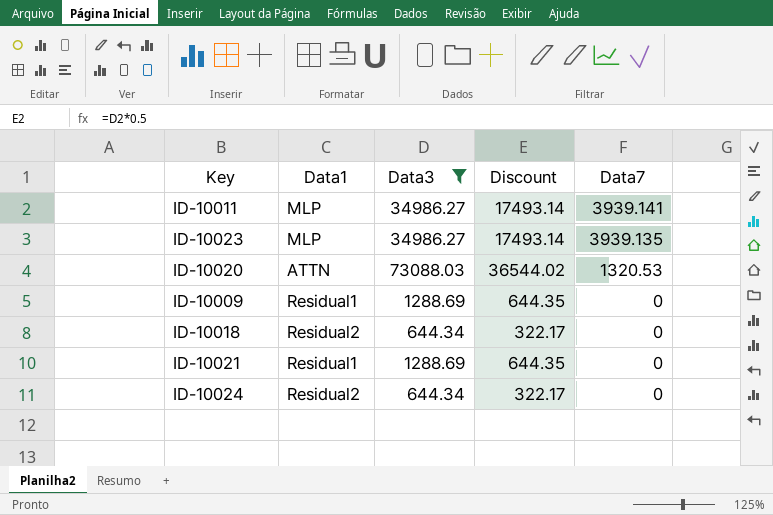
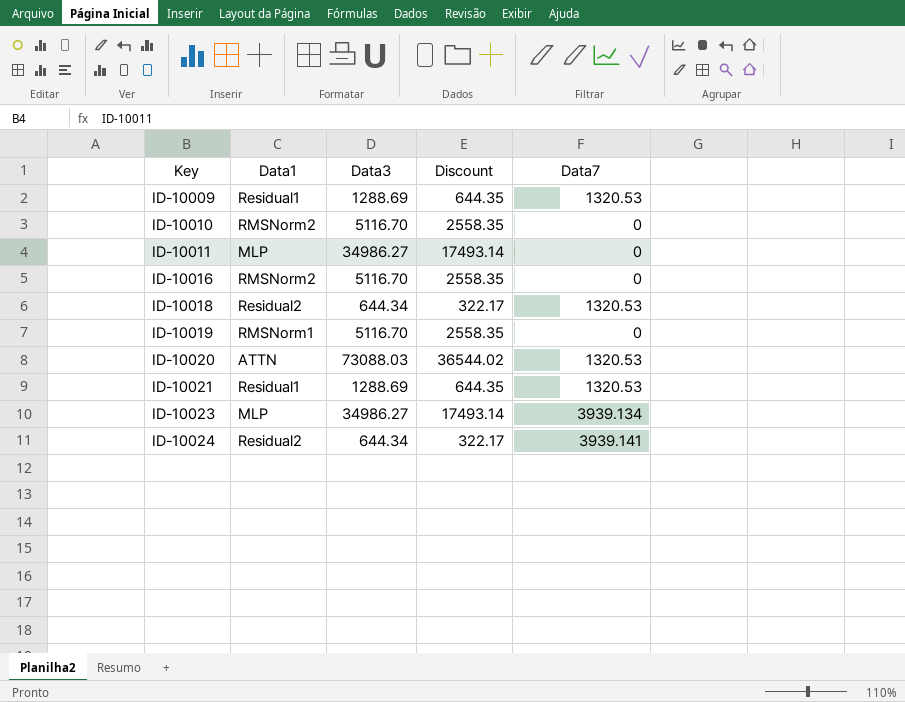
filter: Data3 != 5116.70 -> none
row order: Data7 descending -> Key ascending
ID-10009 | Data7: 0 -> 1320.53
ID-10011 | Data7: 3939.141 -> 0
ID-10018 | Data7: 0 -> 1320.53
ID-10021 | Data7: 0 -> 1320.53
ID-10023 | Data7: 3939.135 -> 3939.134
ID-10024 | Data7: 0 -> 3939.141

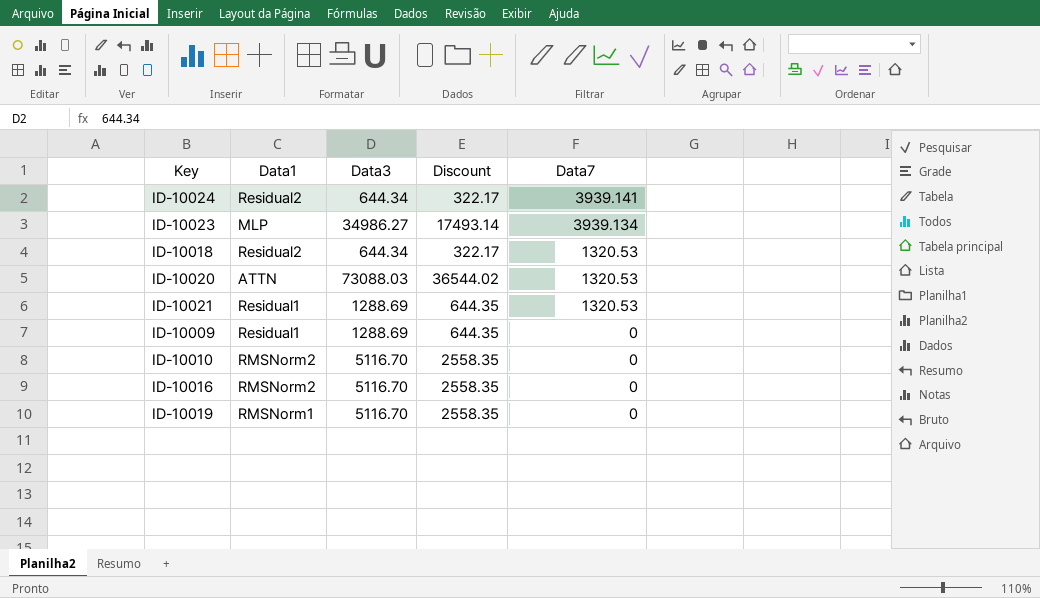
row order: Key ascending -> Data7 descending
row ID-10011: MLP | 34986.27 | 17493.14 | 0 -> none
ID-10009 | Data7: 1320.53 -> 0

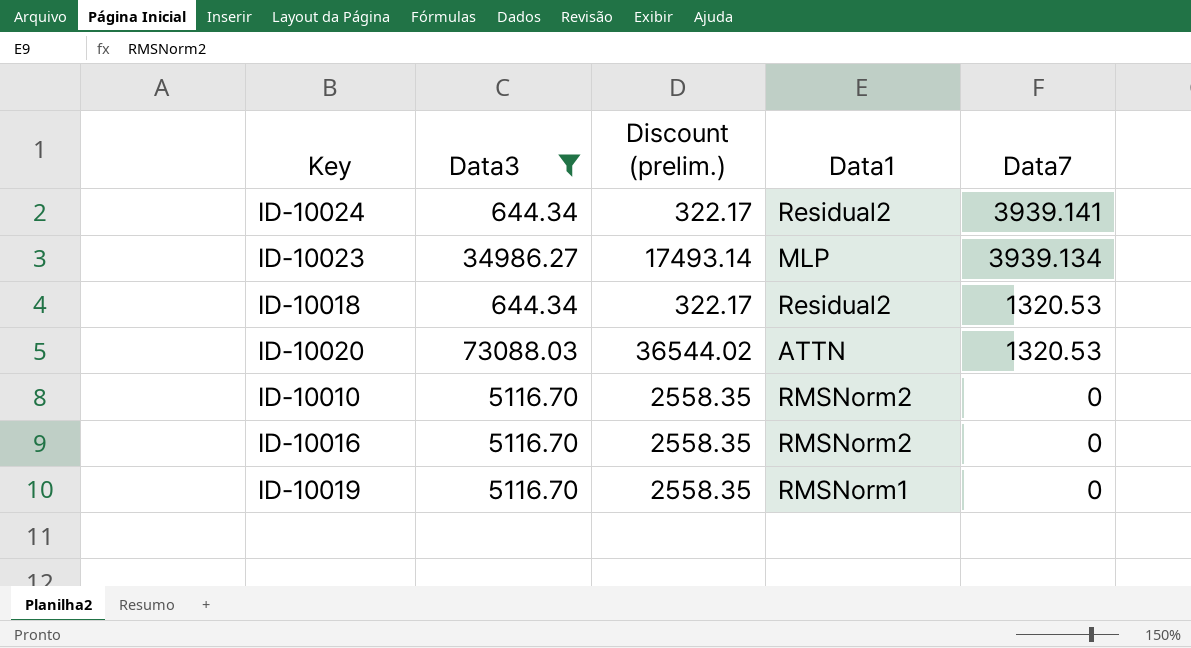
filter: none -> Data3 != 1288.69
column name: Discount -> Discount (prelim.)
column Data1 | position: 2 -> 4

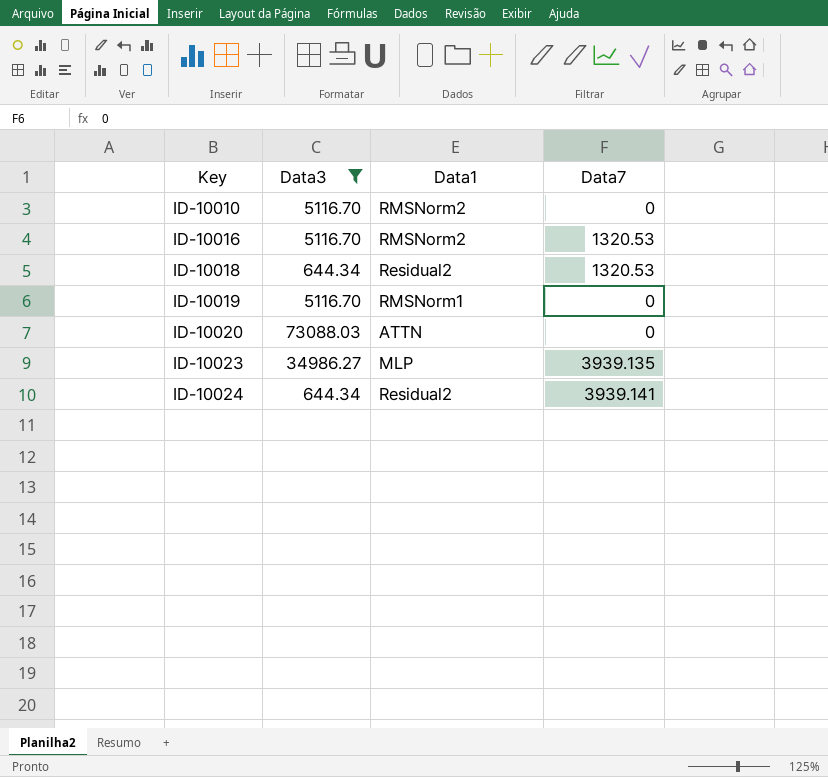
row order: Data7 descending -> Key ascending
column Discount (prelim.) | formula: [Data3] * 0.5 -> none
ID-10016 | Data7: 0 -> 1320.53
ID-10020 | Data7: 1320.53 -> 0
ID-10023 | Data7: 3939.134 -> 3939.135

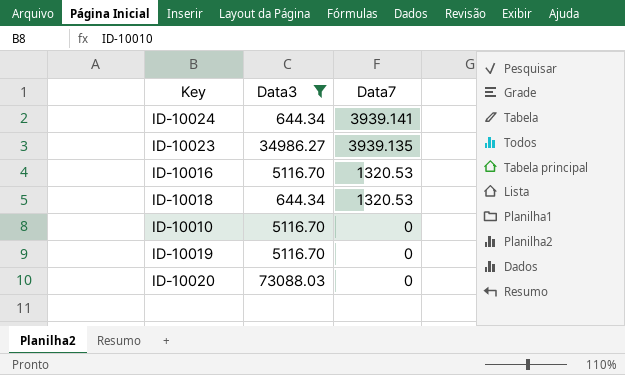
row order: Key ascending -> Data7 descending
column Data1 | position: 3 -> none

